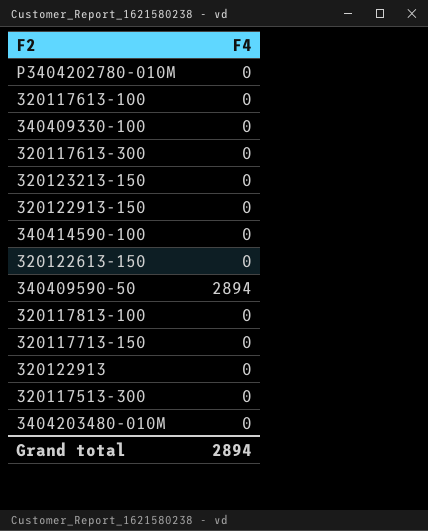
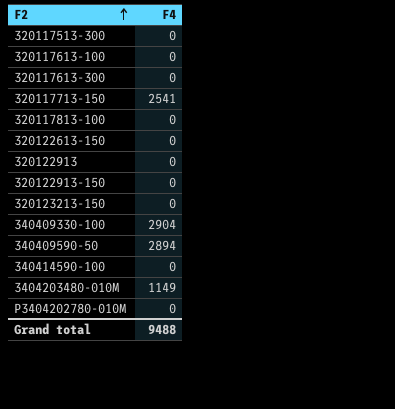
row order: none -> F2 ascending
320117713-150 | F4: 0 -> 2541
340409330-100 | F4: 0 -> 2904
3404203480-010M | F4: 0 -> 1149
Grand total | F4: 2894 -> 9488

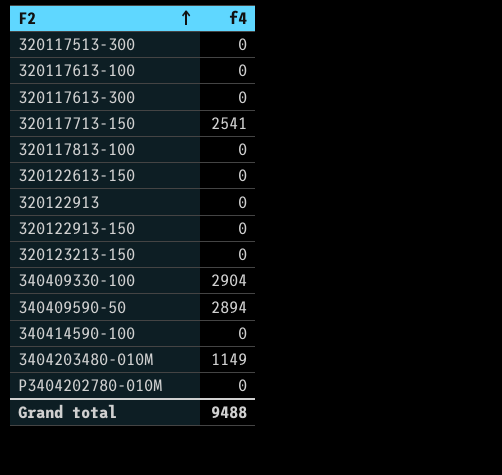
column name: F4 -> f4

